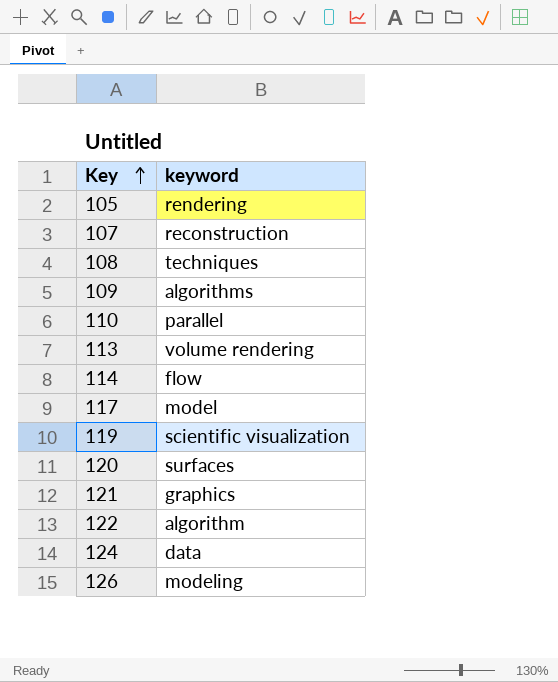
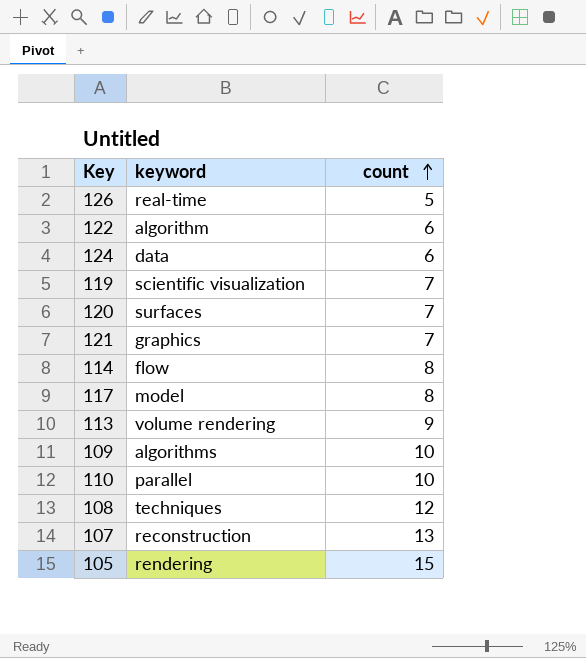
row order: Key ascending -> count ascending
column count | position: none -> 3
126 | keyword: modeling -> real-time

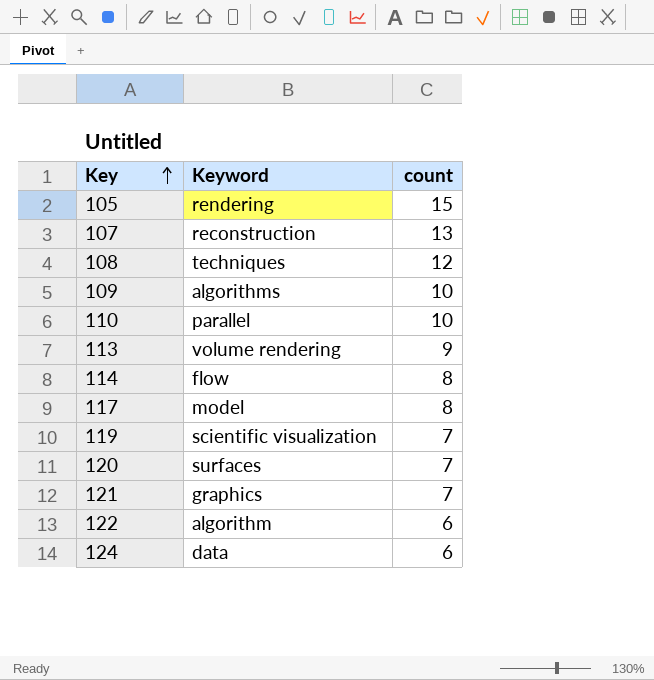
row order: count ascending -> Key ascending
column name: keyword -> Keyword
row 126: real-time | 5 -> none

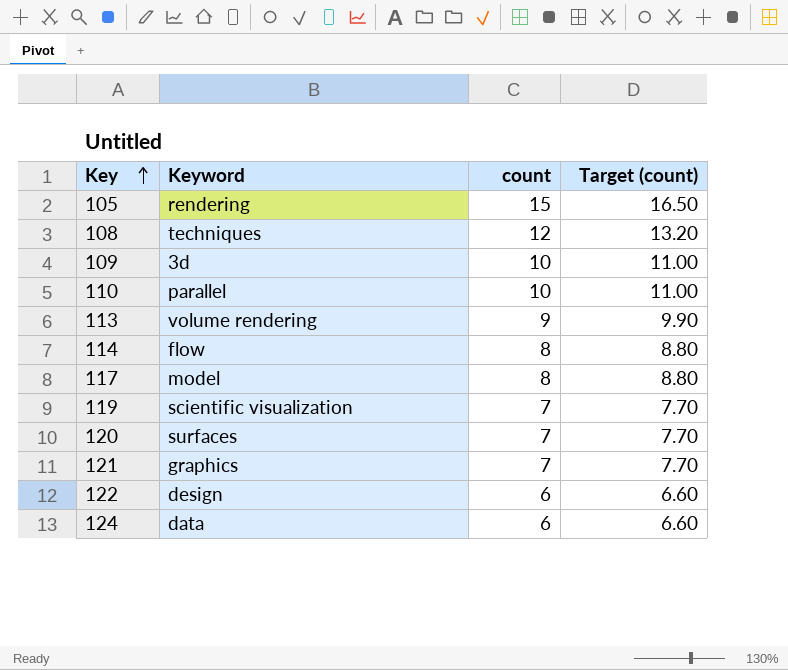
column Target (count) | formula: none -> [count] * 1.1
row 107: reconstruction | 13 -> none
109 | Keyword: algorithms -> 3d
122 | Keyword: algorithm -> design

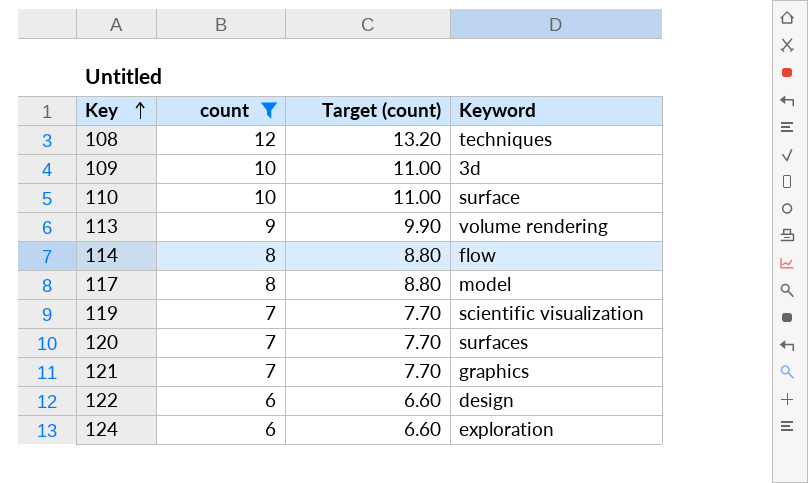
filter: none -> count != 15
column Keyword | position: 2 -> 4
110 | Keyword: parallel -> surface
124 | Keyword: data -> exploration

